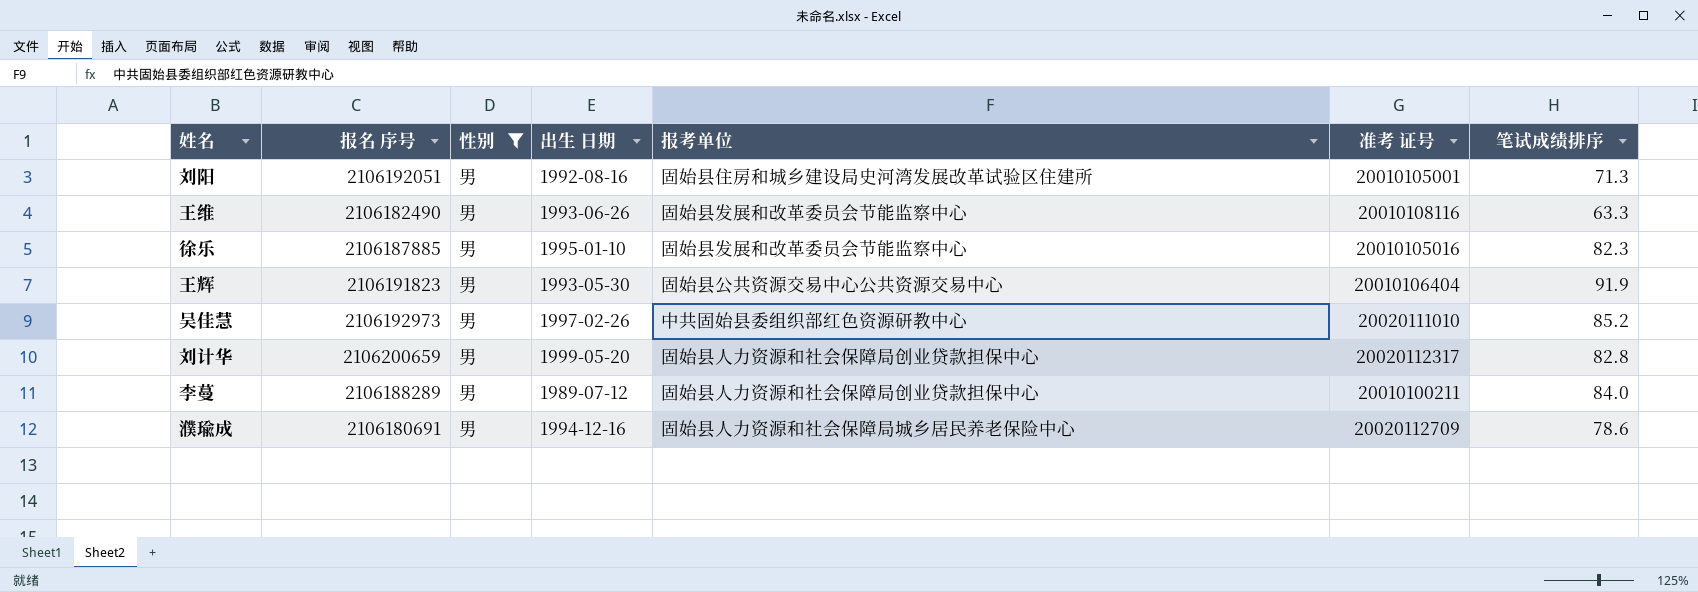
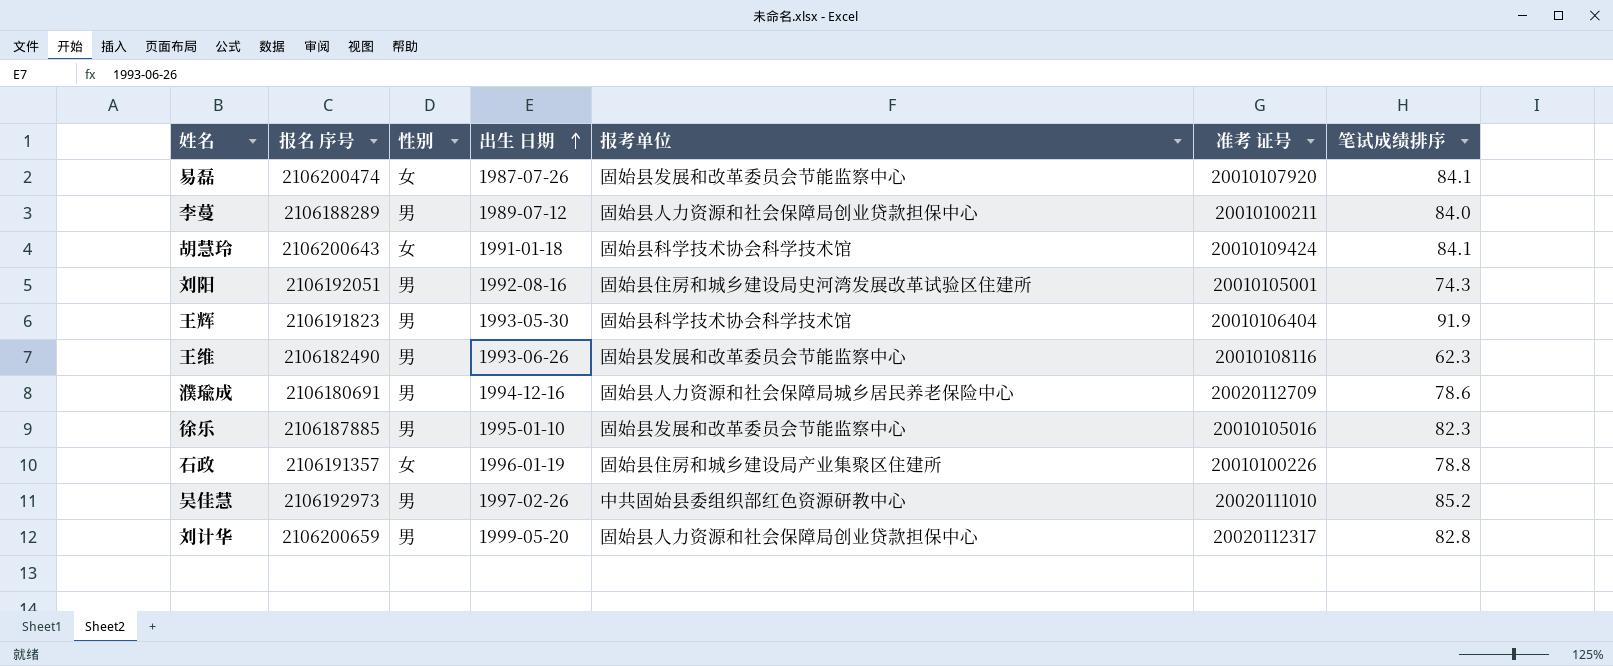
filter: 性别 = 男 -> none
row order: none -> 出生 日期 ascending
刘阳 | 笔试成绩排序: 71.3 -> 74.3
王辉 | 报考单位: 固始县公共资源交易中心公共资源交易中心 -> 固始县科学技术协会科学技术馆
王维 | 笔试成绩排序: 63.3 -> 62.3

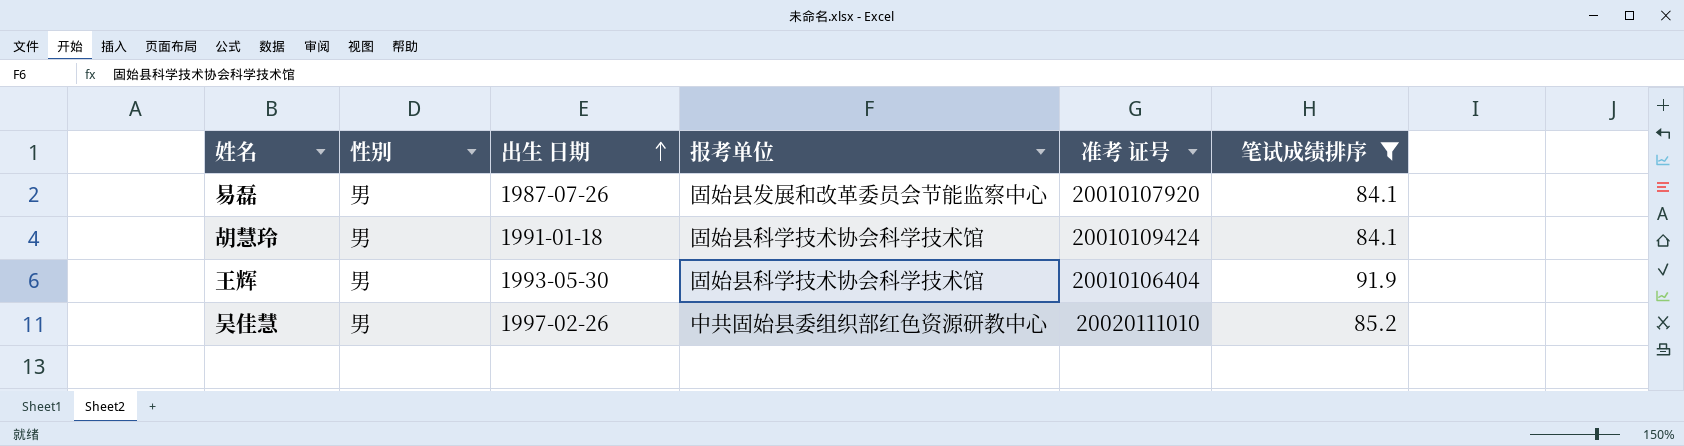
filter: none -> 笔试成绩排序 >= 84.1
column 报名 序号 | position: 2 -> none
易磊 | 性别: 女 -> 男
胡慧玲 | 性别: 女 -> 男

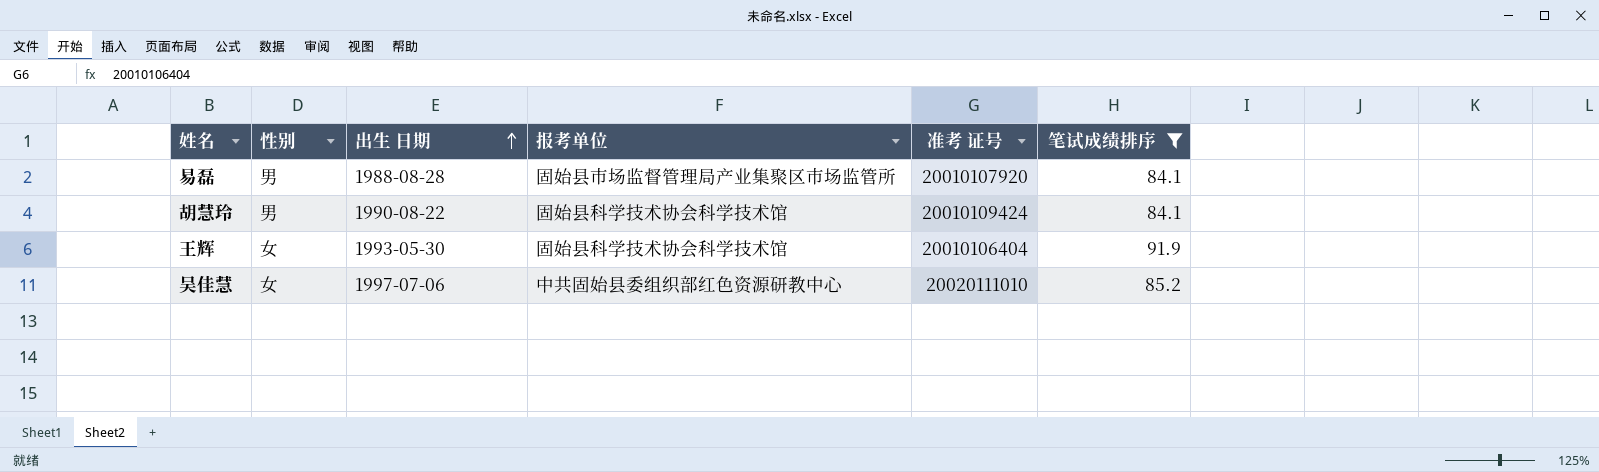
易磊 | 出生 日期: 1987-07-26 -> 1988-08-28
易磊 | 报考单位: 固始县发展和改革委员会节能监察中心 -> 固始县市场监督管理局产业集聚区市场监管所
胡慧玲 | 出生 日期: 1991-01-18 -> 1990-08-22
王辉 | 性别: 男 -> 女
吴佳慧 | 性别: 男 -> 女
吴佳慧 | 出生 日期: 1997-02-26 -> 1997-07-06

